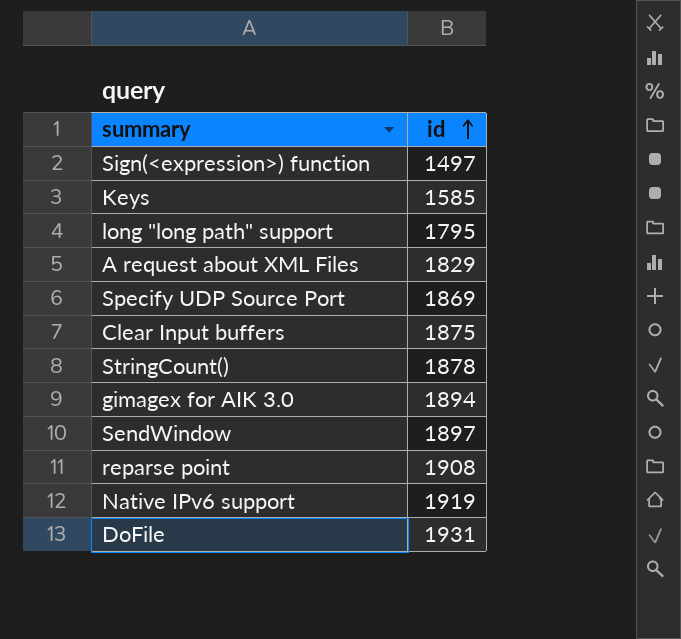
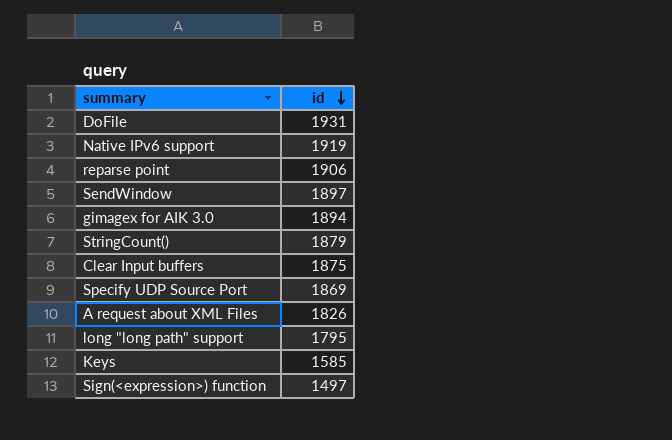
row order: id ascending -> id descending
reparse point | id: 1908 -> 1906
StringCount() | id: 1878 -> 1879
A request about XML Files | id: 1829 -> 1826

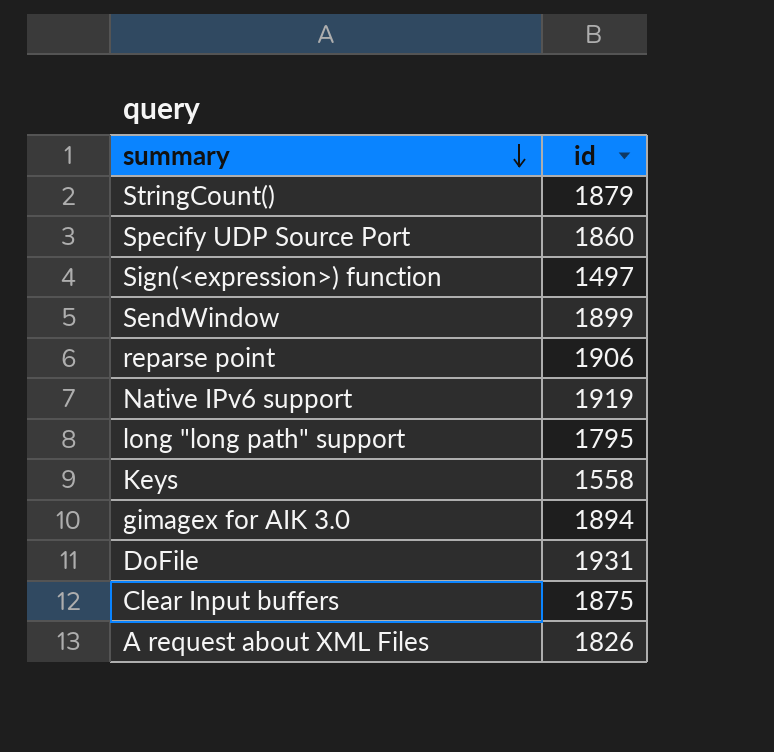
row order: id descending -> summary descending
Specify UDP Source Port | id: 1869 -> 1860
SendWindow | id: 1897 -> 1899
Keys | id: 1585 -> 1558

